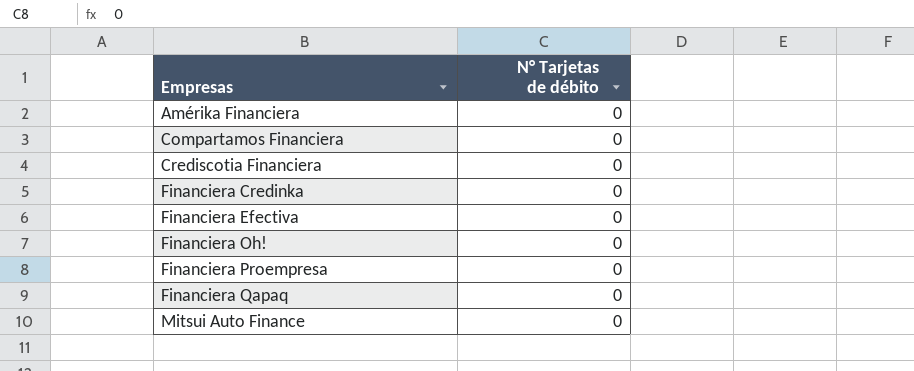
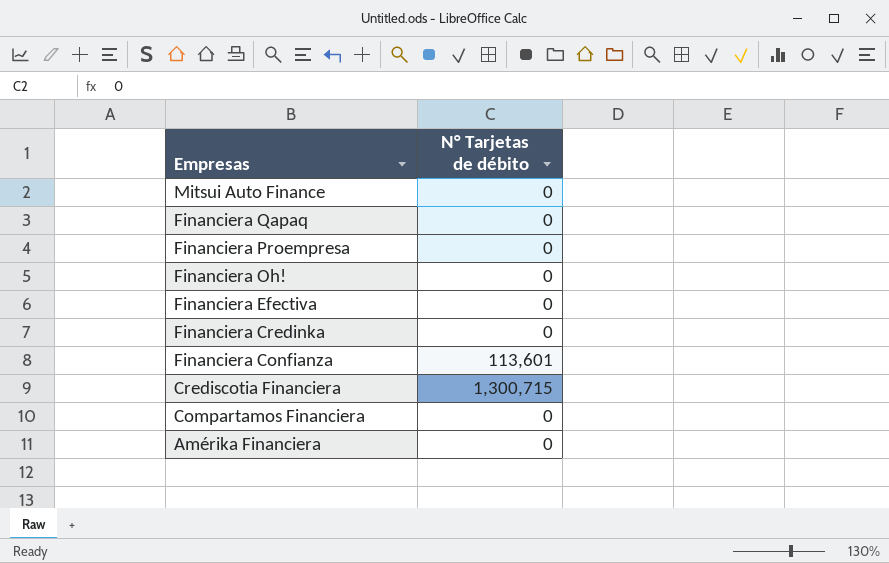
row order: Empresas ascending -> Empresas descending
row Financiera Confianza: none -> 113,601
Crediscotia Financiera | N° Tarjetas de débito: 0 -> 1,300,715

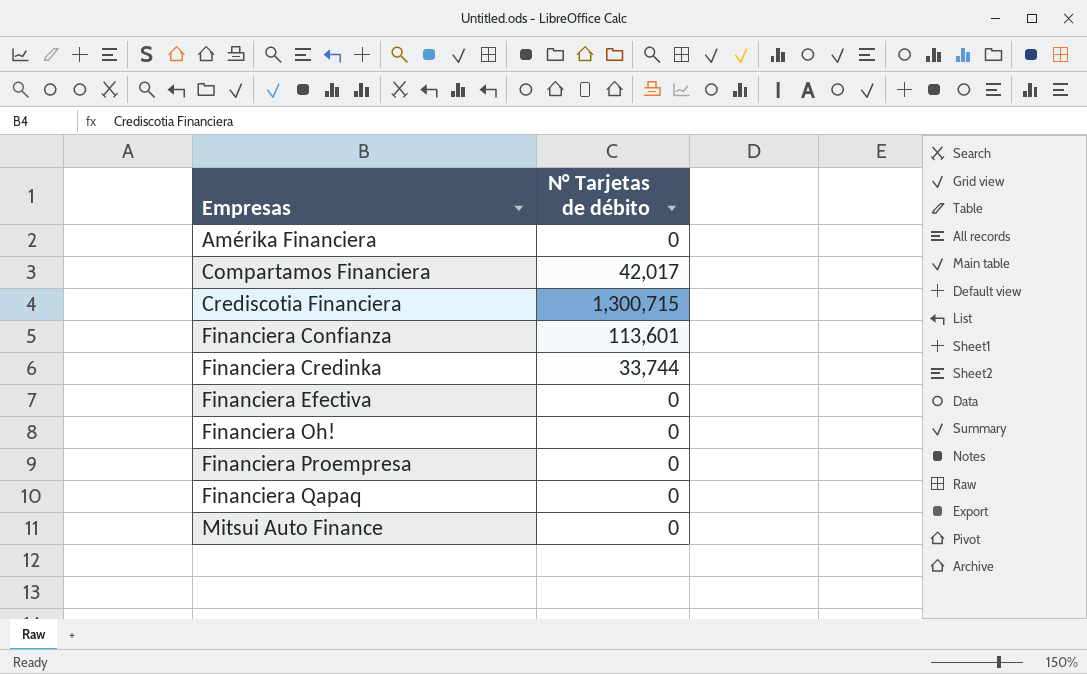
row order: Empresas descending -> Empresas ascending
Compartamos Financiera | N° Tarjetas de débito: 0 -> 42,017
Financiera Credinka | N° Tarjetas de débito: 0 -> 33,744

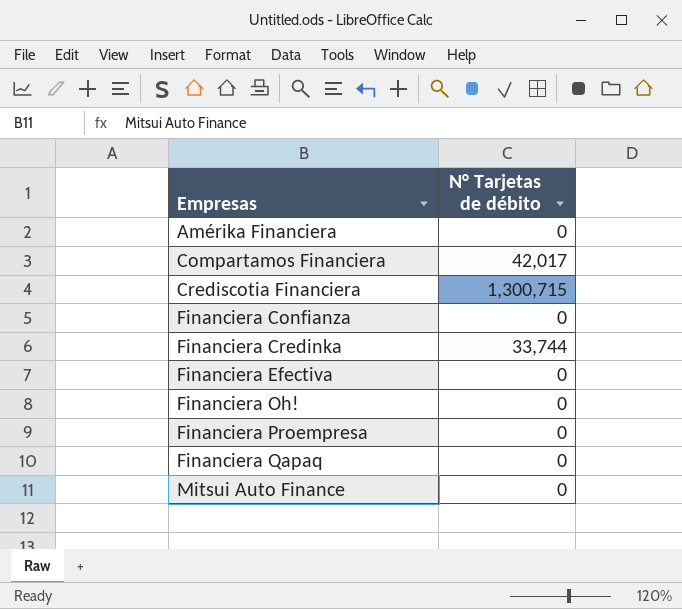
Financiera Confianza | N° Tarjetas de débito: 113,601 -> 0

